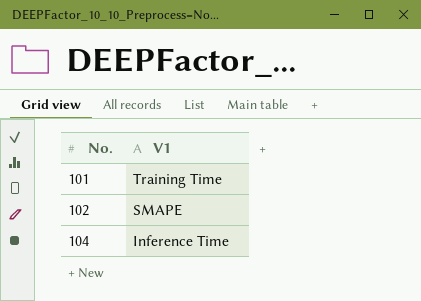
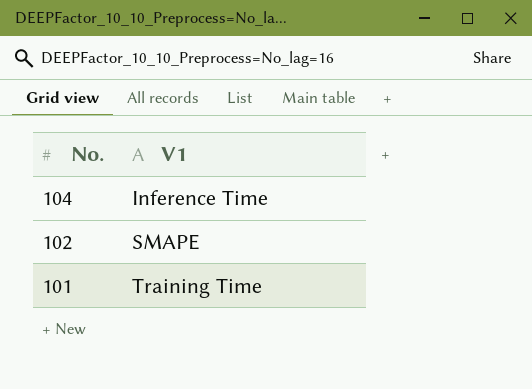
row order: No. ascending -> No. descending

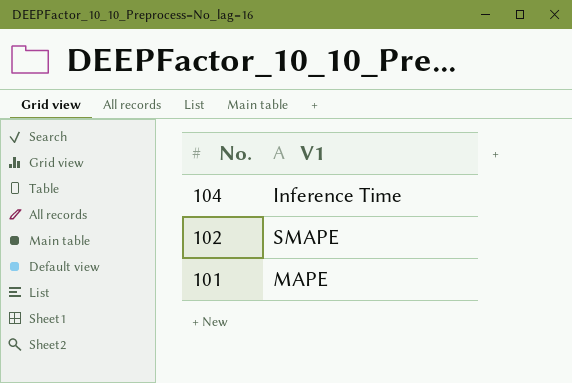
101 | V1: Training Time -> MAPE

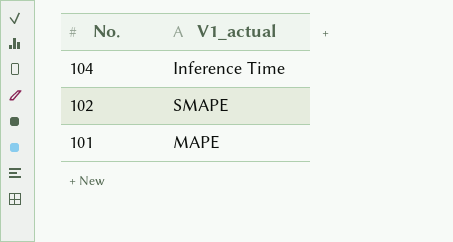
column name: V1 -> V1_actual

